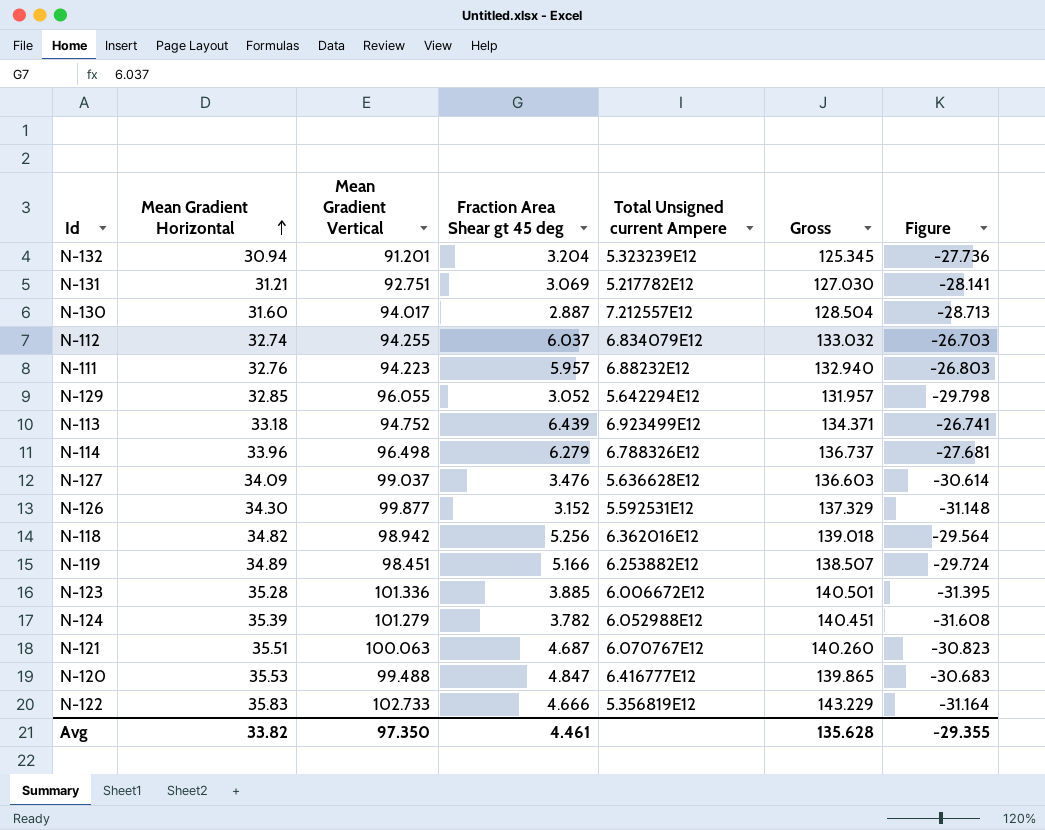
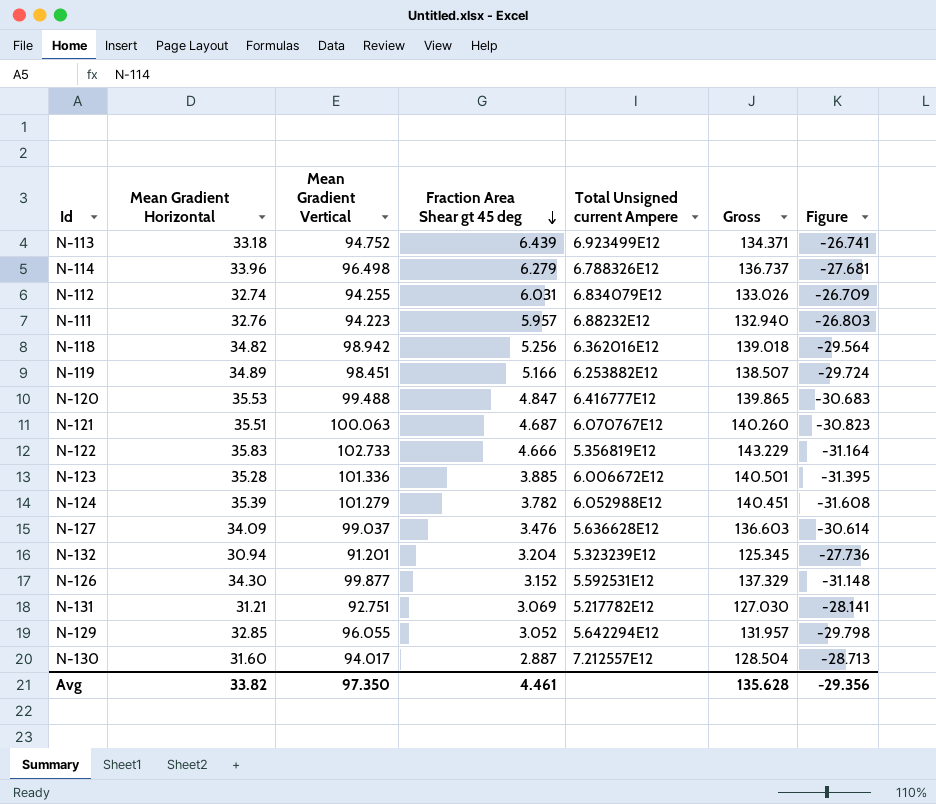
row order: Mean Gradient Horizontal ascending -> Fraction Area Shear gt 45 deg descending
N-112 | Fraction Area Shear gt 45 deg: 6.037 -> 6.031
N-112 | Gross: 133.032 -> 133.026
N-112 | Figure: -26.703 -> -26.709
Avg | Figure: -29.355 -> -29.356

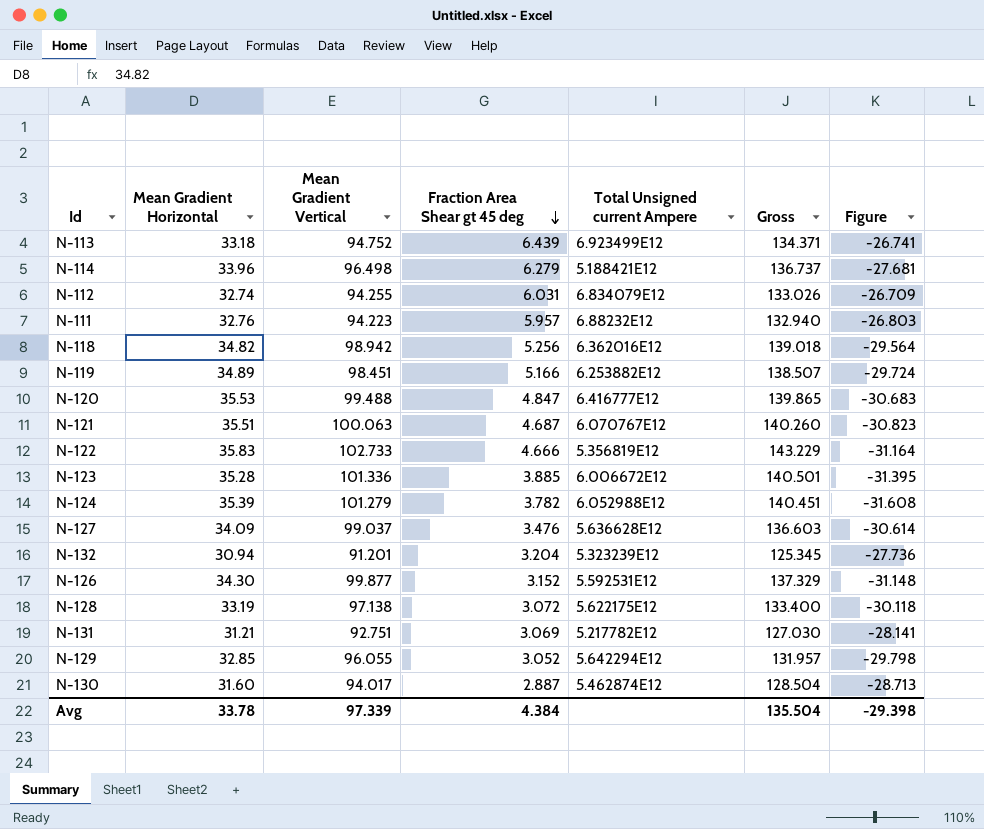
N-114 | Total Unsigned current Ampere: 6.788326E12 -> 5.188421E12
row N-128: none -> 33.19 | 97.138 | 3.072 | 5.622175E12 | 133.400 | -30.118
N-130 | Total Unsigned current Ampere: 7.212557E12 -> 5.462874E12
Avg | Mean Gradient Horizontal: 33.82 -> 33.78
Avg | Mean Gradient Vertical: 97.350 -> 97.339
Avg | Fraction Area Shear gt 45 deg: 4.461 -> 4.384
Avg | Gross: 135.628 -> 135.504
Avg | Figure: -29.356 -> -29.398

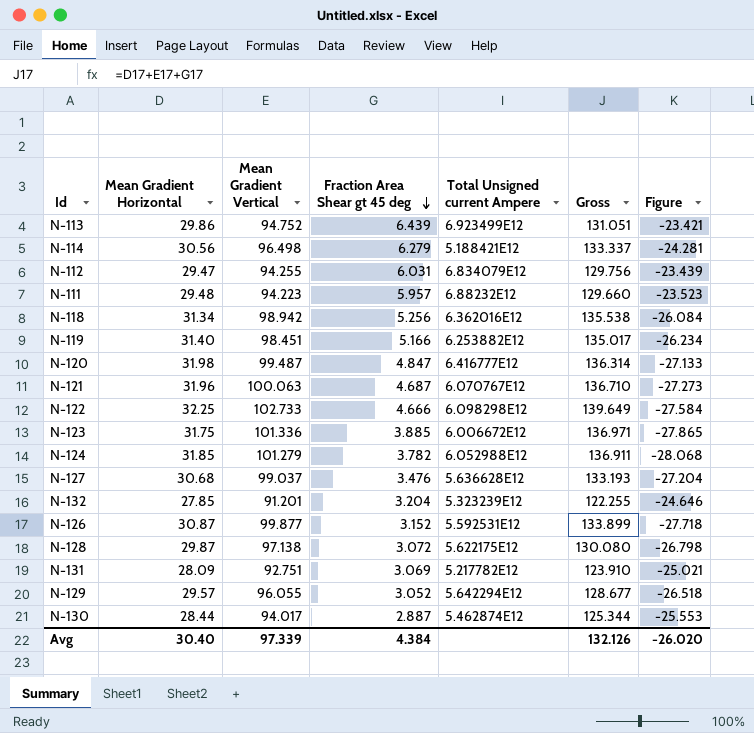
N-113 | Mean Gradient Horizontal: 33.18 -> 29.86
N-113 | Gross: 134.371 -> 131.051
N-113 | Figure: -26.741 -> -23.421
N-114 | Mean Gradient Horizontal: 33.96 -> 30.56
N-114 | Gross: 136.737 -> 133.337
N-114 | Figure: -27.681 -> -24.281
N-112 | Mean Gradient Horizontal: 32.74 -> 29.47
N-112 | Gross: 133.026 -> 129.756
N-112 | Figure: -26.709 -> -23.439
N-111 | Mean Gradient Horizontal: 32.76 -> 29.48
N-111 | Gross: 132.940 -> 129.660
N-111 | Figure: -26.803 -> -23.523
N-118 | Mean Gradient Horizontal: 34.82 -> 31.34
N-118 | Gross: 139.018 -> 135.538
N-118 | Figure: -29.564 -> -26.084
N-119 | Mean Gradient Horizontal: 34.89 -> 31.40
N-119 | Gross: 138.507 -> 135.017
N-119 | Figure: -29.724 -> -26.234
N-120 | Mean Gradient Horizontal: 35.53 -> 31.98
N-120 | Mean Gradient Vertical: 99.488 -> 99.487
N-120 | Gross: 139.865 -> 136.314
N-120 | Figure: -30.683 -> -27.133
N-121 | Mean Gradient Horizontal: 35.51 -> 31.96
N-121 | Gross: 140.260 -> 136.710
N-121 | Figure: -30.823 -> -27.273
N-122 | Mean Gradient Horizontal: 35.83 -> 32.25
N-122 | Total Unsigned current Ampere: 5.356819E12 -> 6.098298E12
N-122 | Gross: 143.229 -> 139.649
N-122 | Figure: -31.164 -> -27.584
N-123 | Mean Gradient Horizontal: 35.28 -> 31.75
N-123 | Gross: 140.501 -> 136.971
N-123 | Figure: -31.395 -> -27.865
N-124 | Mean Gradient Horizontal: 35.39 -> 31.85
N-124 | Gross: 140.451 -> 136.911
N-124 | Figure: -31.608 -> -28.068
N-127 | Mean Gradient Horizontal: 34.09 -> 30.68
N-127 | Gross: 136.603 -> 133.193
N-127 | Figure: -30.614 -> -27.204
N-132 | Mean Gradient Horizontal: 30.94 -> 27.85
N-132 | Gross: 125.345 -> 122.255
N-132 | Figure: -27.736 -> -24.646
N-126 | Mean Gradient Horizontal: 34.30 -> 30.87
N-126 | Gross: 137.329 -> 133.899
N-126 | Figure: -31.148 -> -27.718
N-128 | Mean Gradient Horizontal: 33.19 -> 29.87
N-128 | Gross: 133.400 -> 130.080
N-128 | Figure: -30.118 -> -26.798
N-131 | Mean Gradient Horizontal: 31.21 -> 28.09
N-131 | Gross: 127.030 -> 123.910
N-131 | Figure: -28.141 -> -25.021
N-129 | Mean Gradient Horizontal: 32.85 -> 29.57
N-129 | Gross: 131.957 -> 128.677
N-129 | Figure: -29.798 -> -26.518
N-130 | Mean Gradient Horizontal: 31.60 -> 28.44
N-130 | Gross: 128.504 -> 125.344
N-130 | Figure: -28.713 -> -25.553
Avg | Mean Gradient Horizontal: 33.78 -> 30.40
Avg | Gross: 135.504 -> 132.126
Avg | Figure: -29.398 -> -26.020

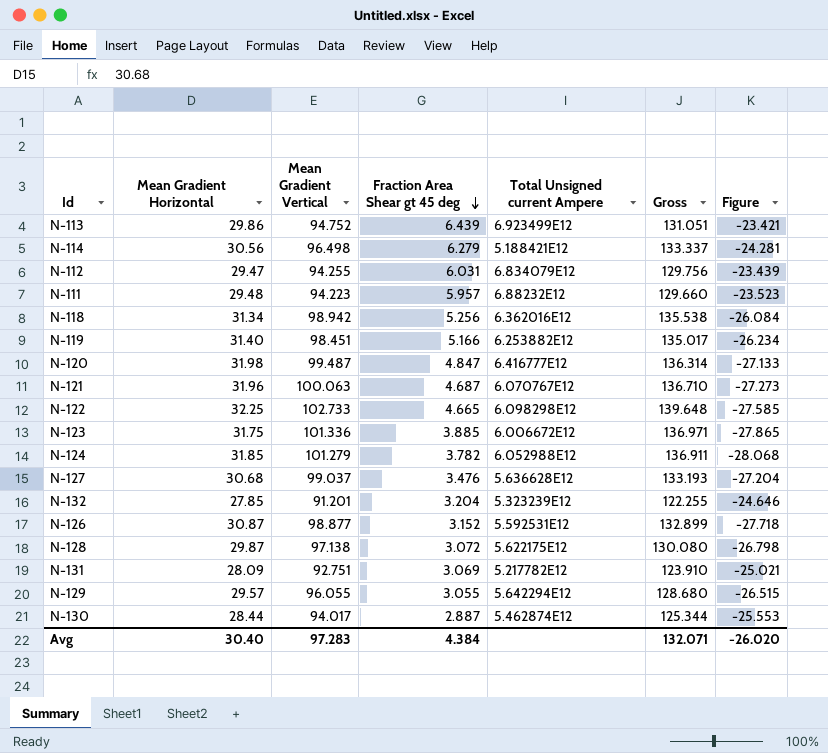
N-122 | Fraction Area Shear gt 45 deg: 4.666 -> 4.665
N-122 | Gross: 139.649 -> 139.648
N-122 | Figure: -27.584 -> -27.585
N-126 | Mean Gradient Vertical: 99.877 -> 98.877
N-126 | Gross: 133.899 -> 132.899
N-129 | Fraction Area Shear gt 45 deg: 3.052 -> 3.055
N-129 | Gross: 128.677 -> 128.680
N-129 | Figure: -26.518 -> -26.515
Avg | Mean Gradient Vertical: 97.339 -> 97.283
Avg | Gross: 132.126 -> 132.071

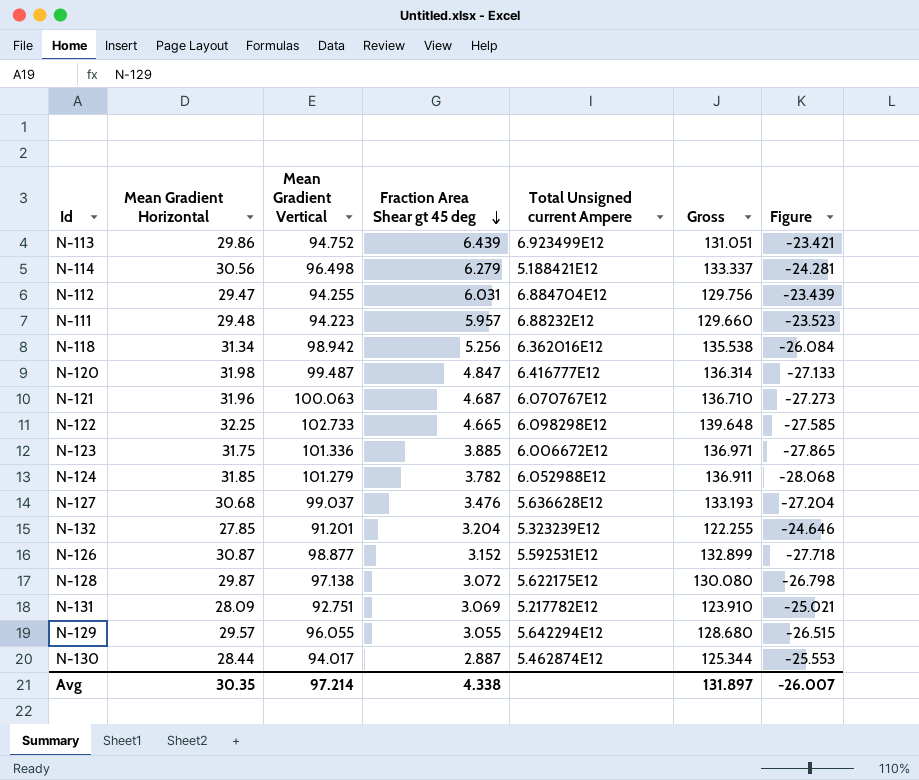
row N-119: 31.40 | 98.451 | 5.166 | 6.253882E12 | 135.017 | -26.234 -> none
N-112 | Total Unsigned current Ampere: 6.834079E12 -> 6.884704E12
Avg | Mean Gradient Horizontal: 30.40 -> 30.35
Avg | Mean Gradient Vertical: 97.283 -> 97.214
Avg | Fraction Area Shear gt 45 deg: 4.384 -> 4.338
Avg | Gross: 132.071 -> 131.897
Avg | Figure: -26.020 -> -26.007

